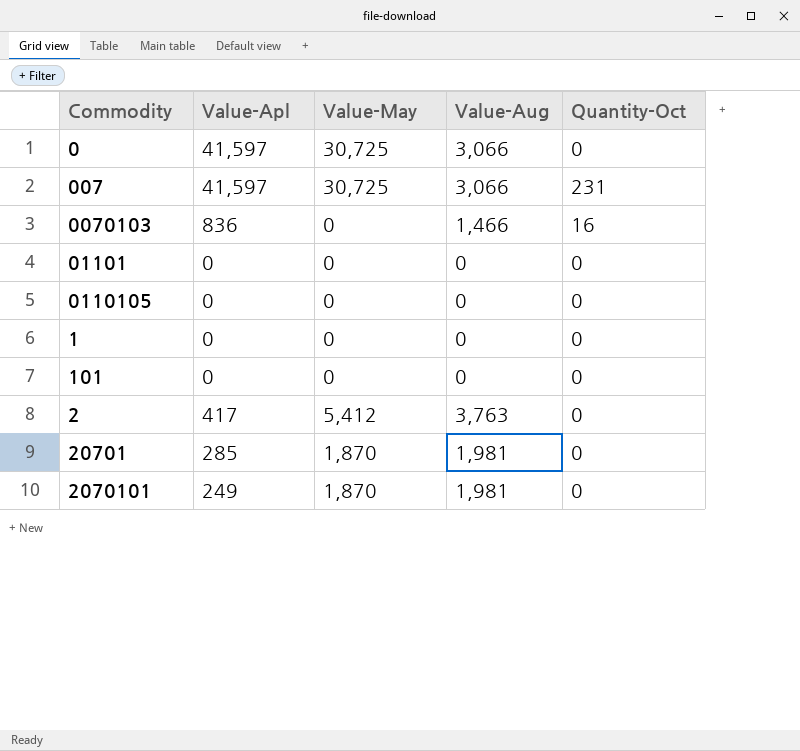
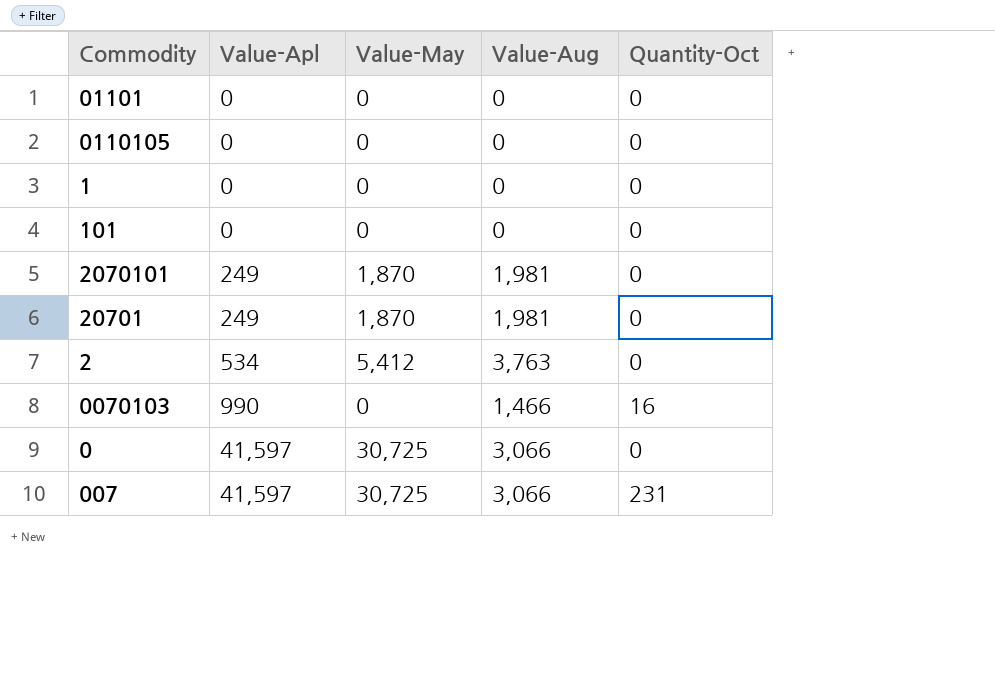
row order: none -> Value-Apl ascending
20701 | Value-Apl: 285 -> 249
2 | Value-Apl: 417 -> 534
0070103 | Value-Apl: 836 -> 990

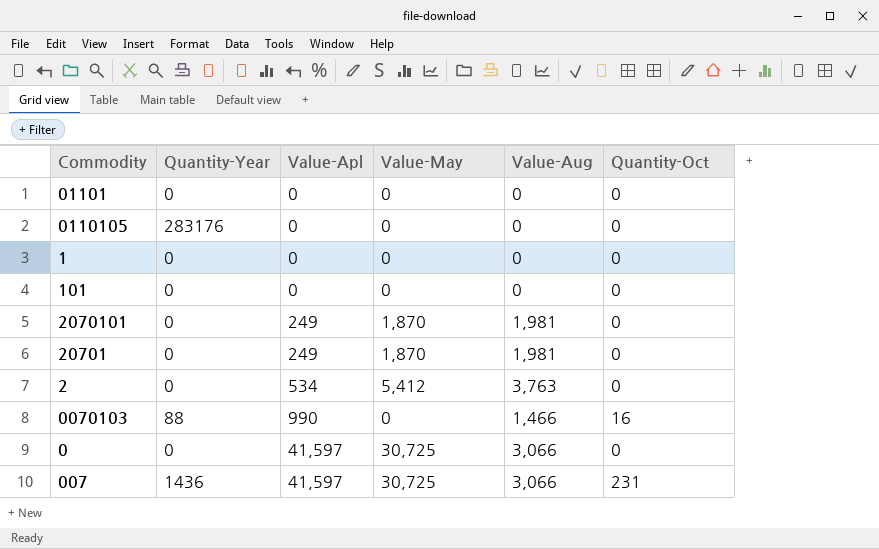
column Quantity-Year | position: none -> 2

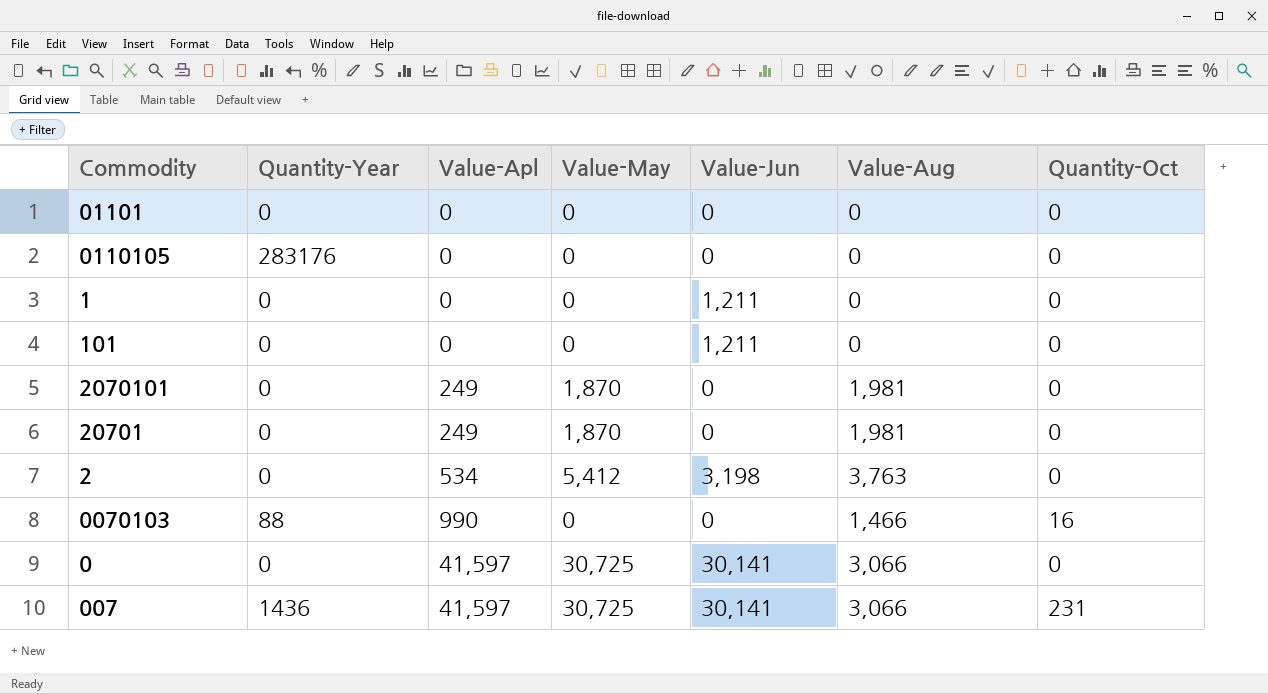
column Value-Jun | position: none -> 5

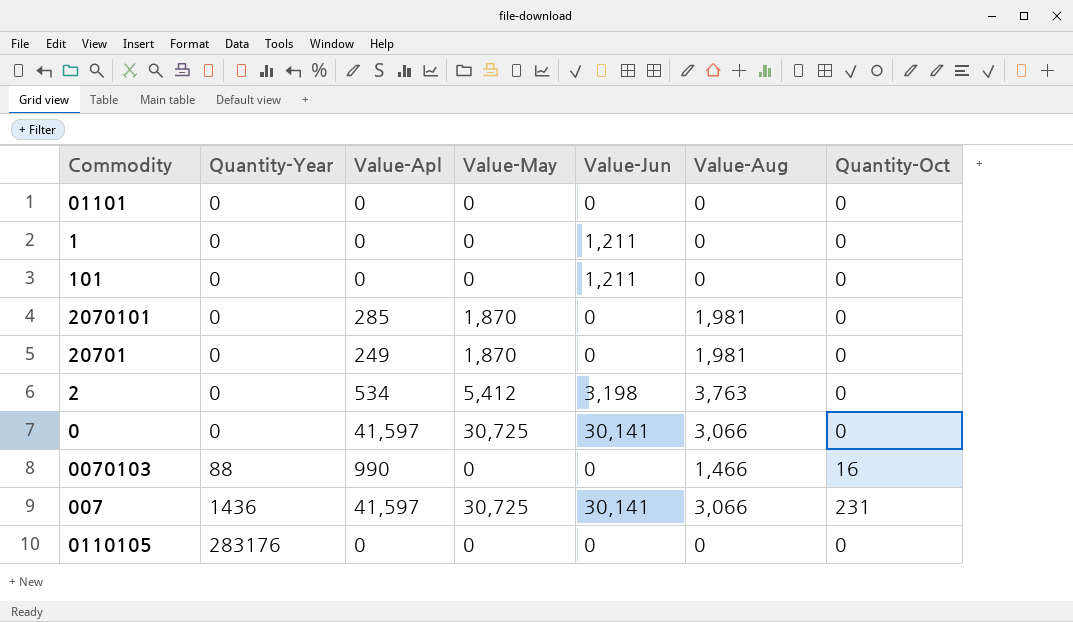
row order: Value-Apl ascending -> Quantity-Year ascending
2070101 | Value-Apl: 249 -> 285

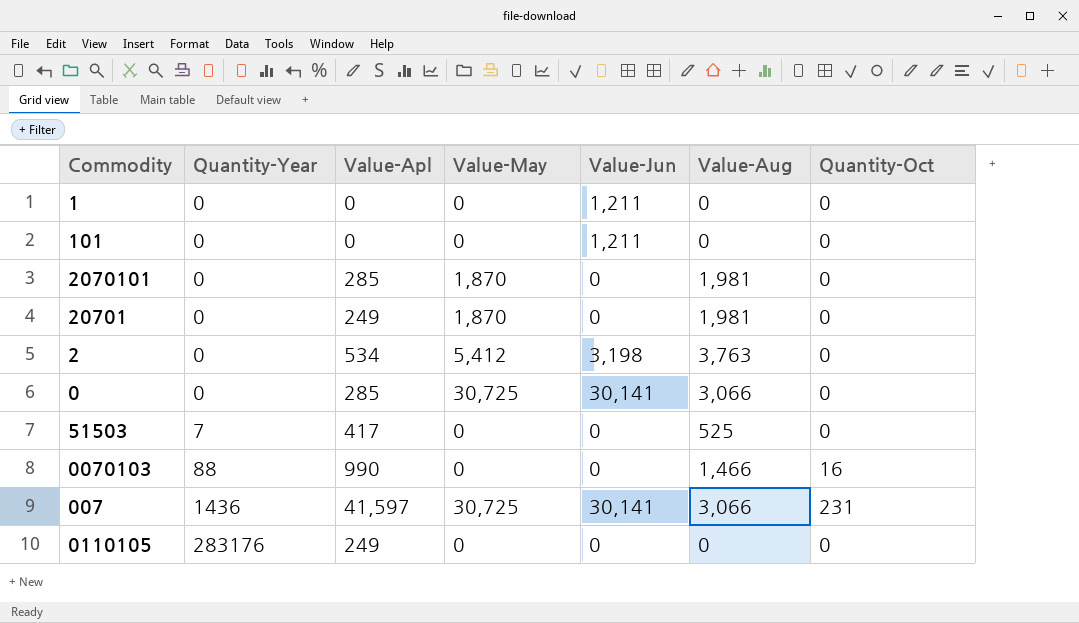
row 01101: 0 | 0 | 0 | 0 | 0 | 0 -> none
0 | Value-Apl: 41,597 -> 285
row 51503: none -> 7 | 417 | 0 | 0 | 525 | 0
0110105 | Value-Apl: 0 -> 249

